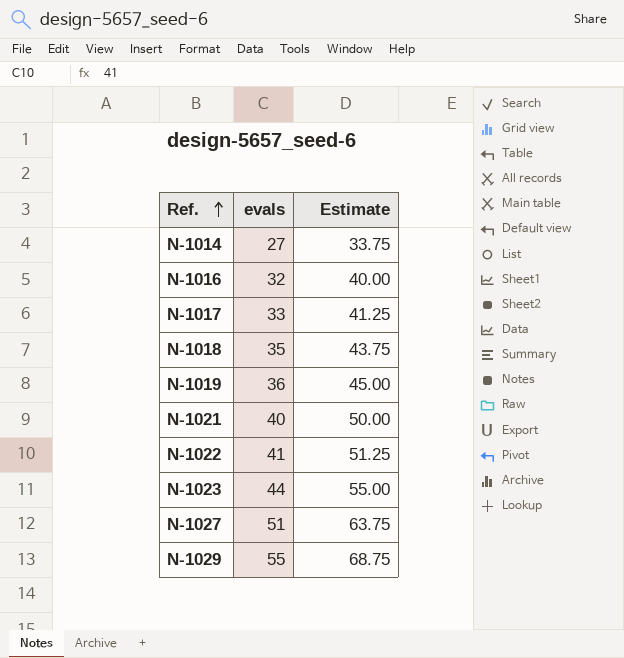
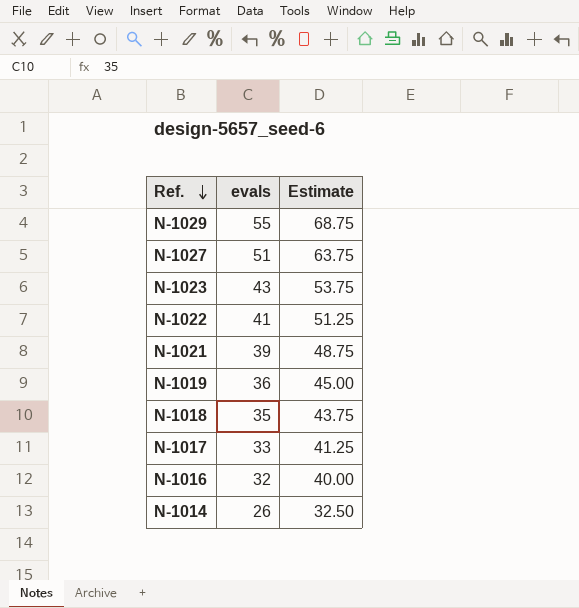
row order: Ref. ascending -> Ref. descending
N-1023 | evals: 44 -> 43
N-1023 | Estimate: 55.00 -> 53.75
N-1021 | evals: 40 -> 39
N-1021 | Estimate: 50.00 -> 48.75
N-1014 | evals: 27 -> 26
N-1014 | Estimate: 33.75 -> 32.50

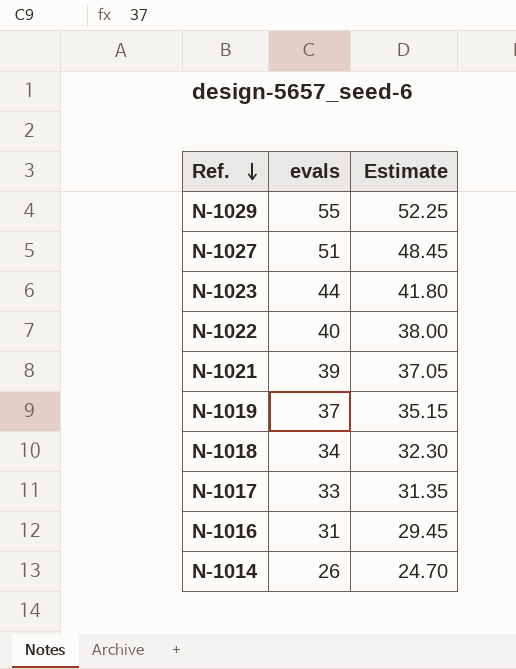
column Estimate | formula: [evals] * 1.25 -> [evals] * 0.95
N-1023 | evals: 43 -> 44
N-1022 | evals: 41 -> 40
N-1019 | evals: 36 -> 37
N-1018 | evals: 35 -> 34
N-1016 | evals: 32 -> 31

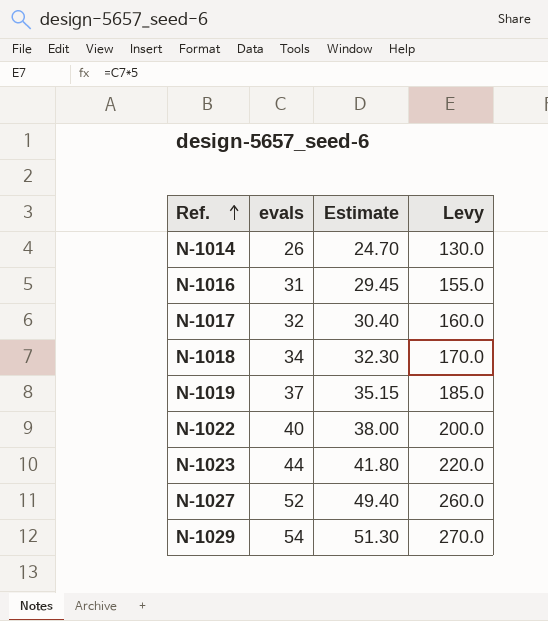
row order: Ref. descending -> Ref. ascending
column Levy | formula: none -> [evals] * 5
row N-1021: 39 | 37.05 -> none
N-1017 | evals: 33 -> 32
N-1017 | Estimate: 31.35 -> 30.40
N-1027 | evals: 51 -> 52
N-1027 | Estimate: 48.45 -> 49.40
N-1029 | evals: 55 -> 54
N-1029 | Estimate: 52.25 -> 51.30

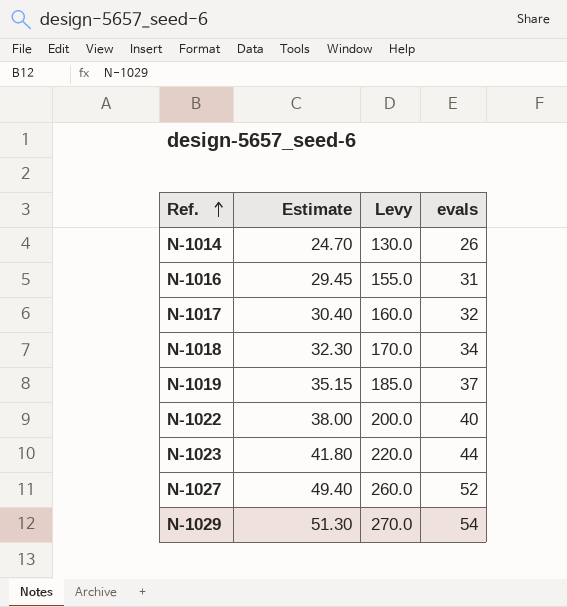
column evals | position: 2 -> 4

